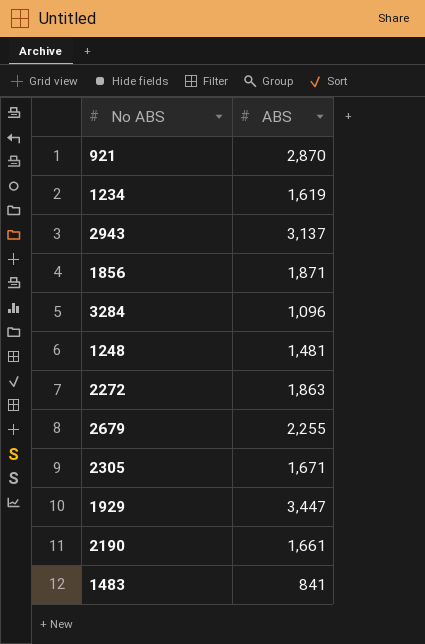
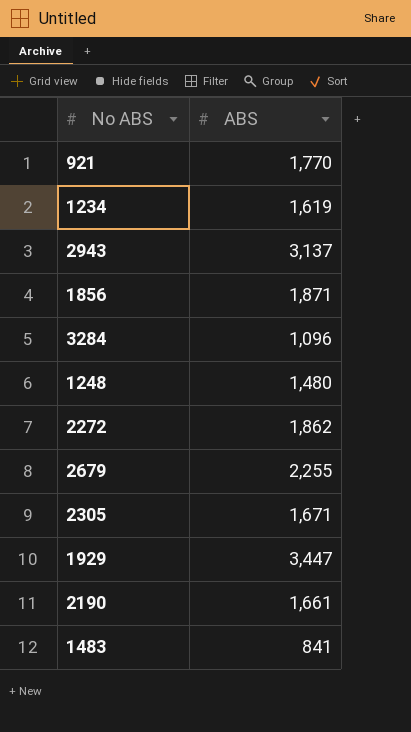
921 | ABS: 2,870 -> 1,770
1248 | ABS: 1,481 -> 1,480
2272 | ABS: 1,863 -> 1,862

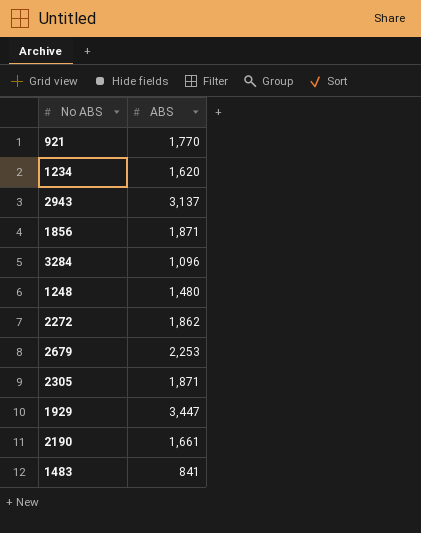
1234 | ABS: 1,619 -> 1,620
2679 | ABS: 2,255 -> 2,253
2305 | ABS: 1,671 -> 1,871

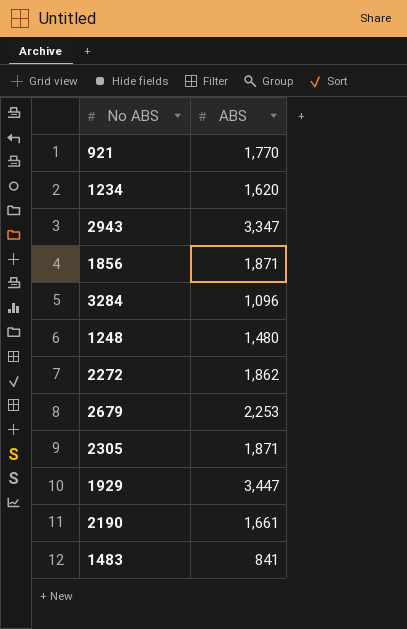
2943 | ABS: 3,137 -> 3,347

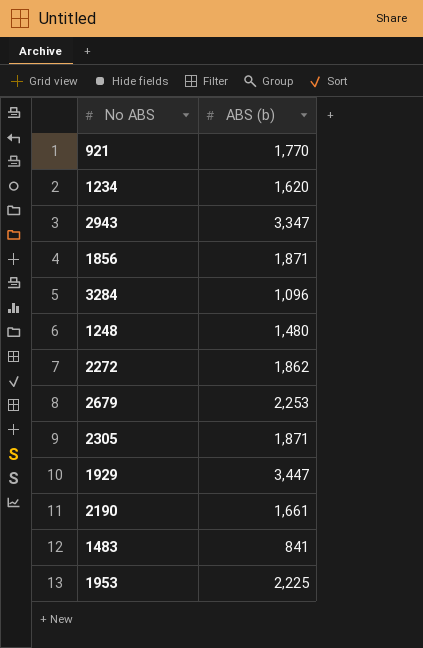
column name: ABS -> ABS (b)
row 1953: none -> 2,225

